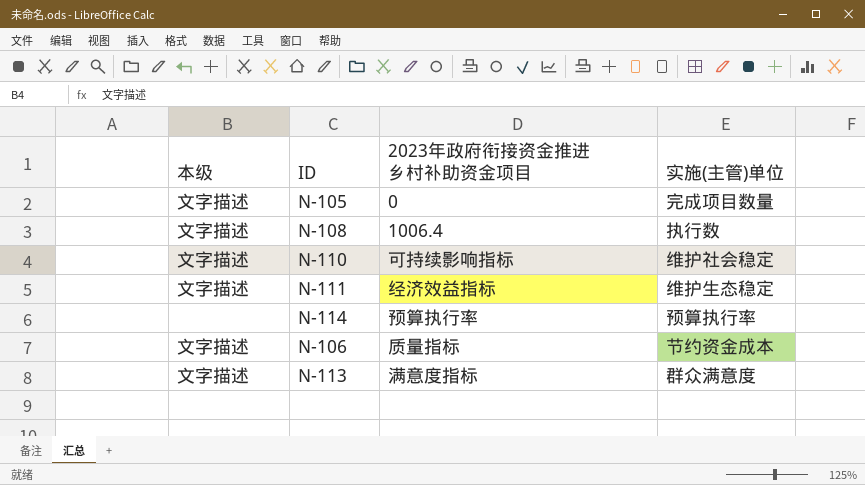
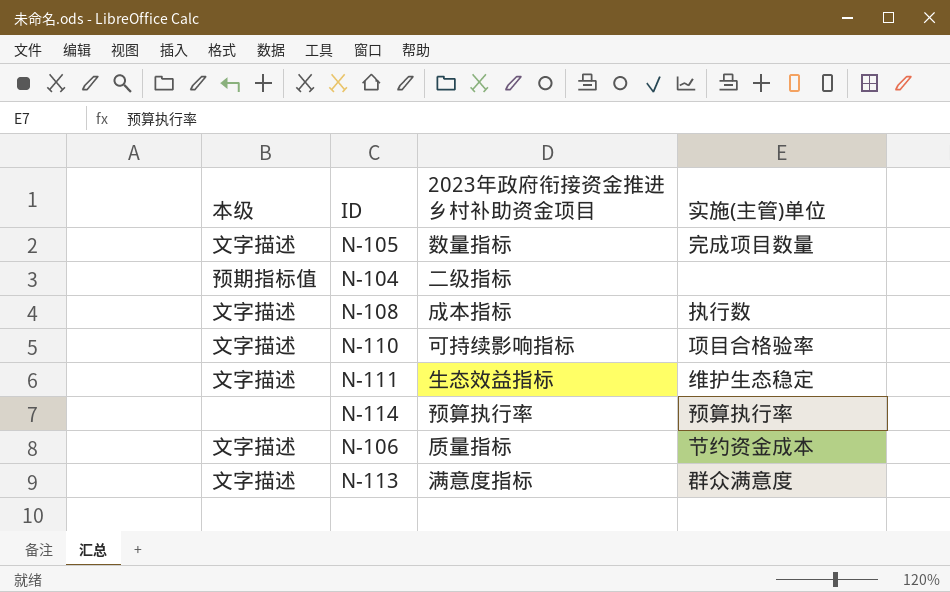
N-105 | 2023年政府衔接资金推进乡村补助资金项目: 0 -> 数量指标
row N-104: none -> 预期指标值 | 二级指标 | none
N-108 | 2023年政府衔接资金推进乡村补助资金项目: 1006.4 -> 成本指标
N-110 | 实施(主管)单位: 维护社会稳定 -> 项目合格验率
N-111 | 2023年政府衔接资金推进乡村补助资金项目: 经济效益指标 -> 生态效益指标

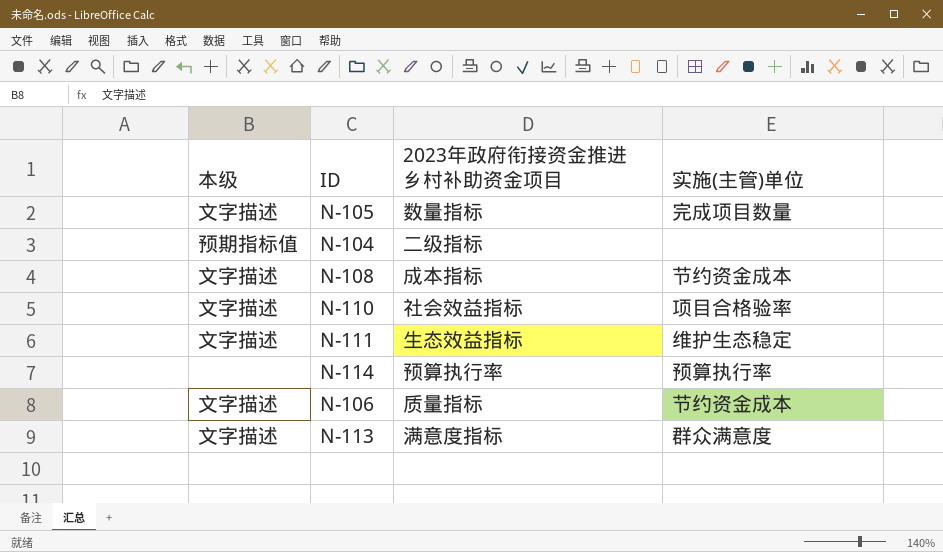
N-108 | 实施(主管)单位: 执行数 -> 节约资金成本
N-110 | 2023年政府衔接资金推进乡村补助资金项目: 可持续影响指标 -> 社会效益指标

